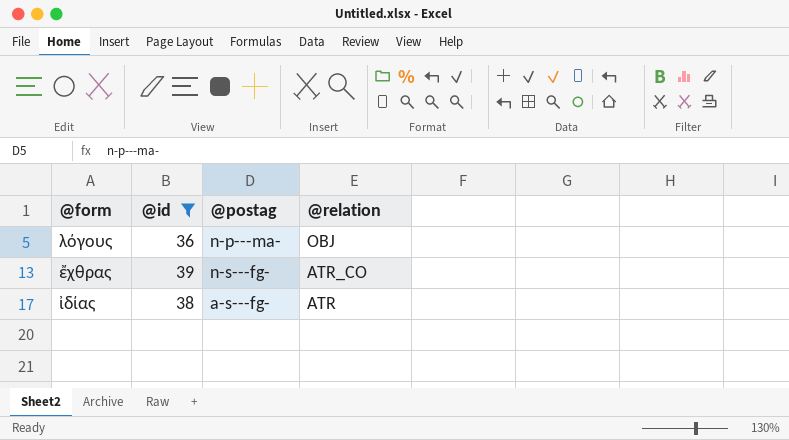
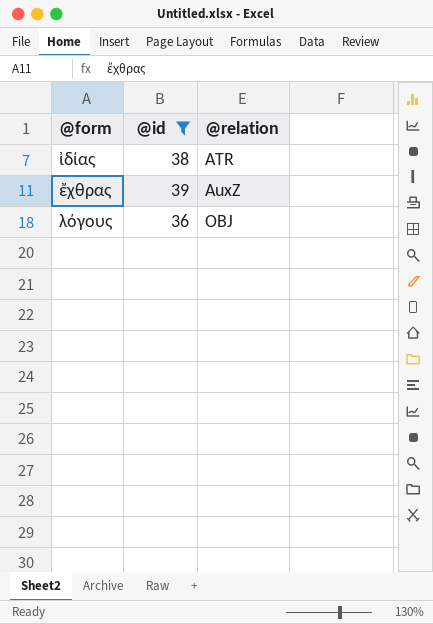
row order: @relation descending -> @relation ascending
column @postag | position: 3 -> none
ἔχθρας | @relation: ATR_CO -> AuxZ

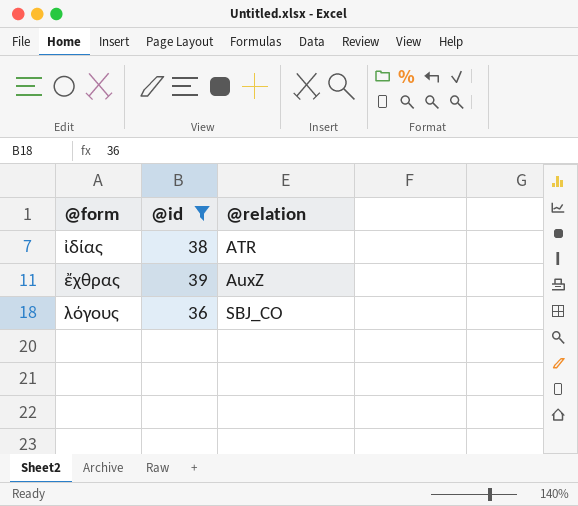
λόγους | @relation: OBJ -> SBJ_CO

